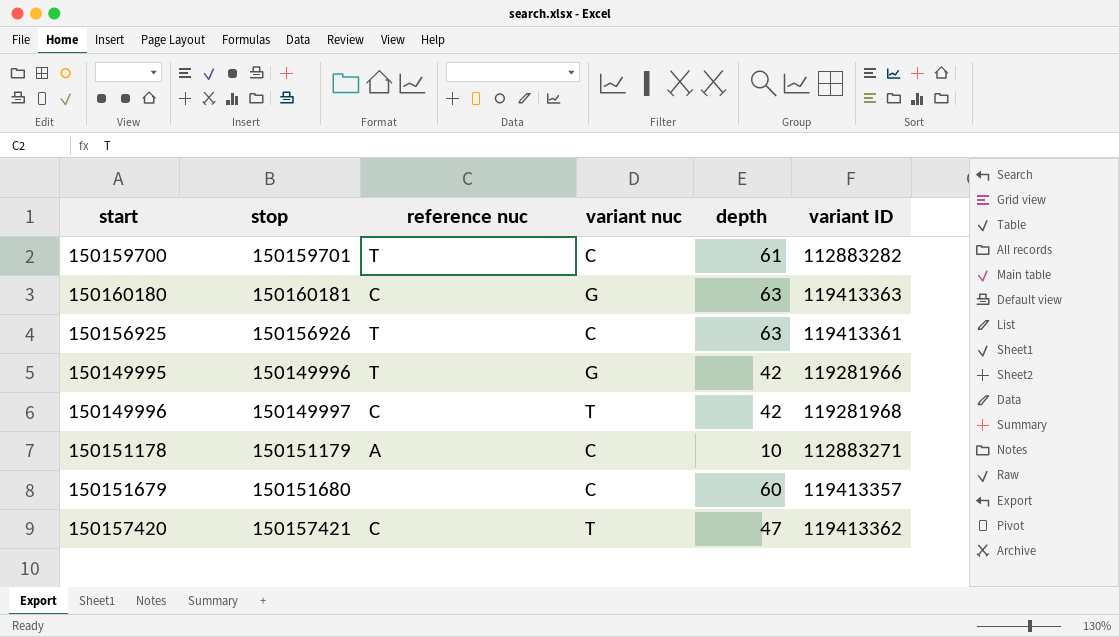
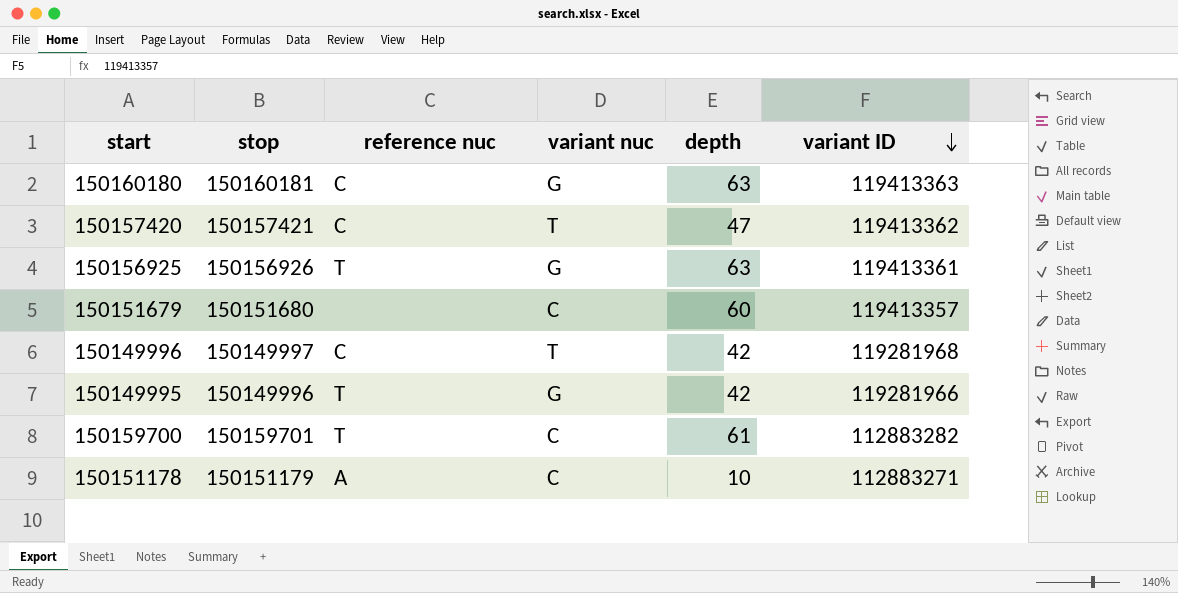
row order: none -> variant ID descending
150156925 | variant nuc: C -> G

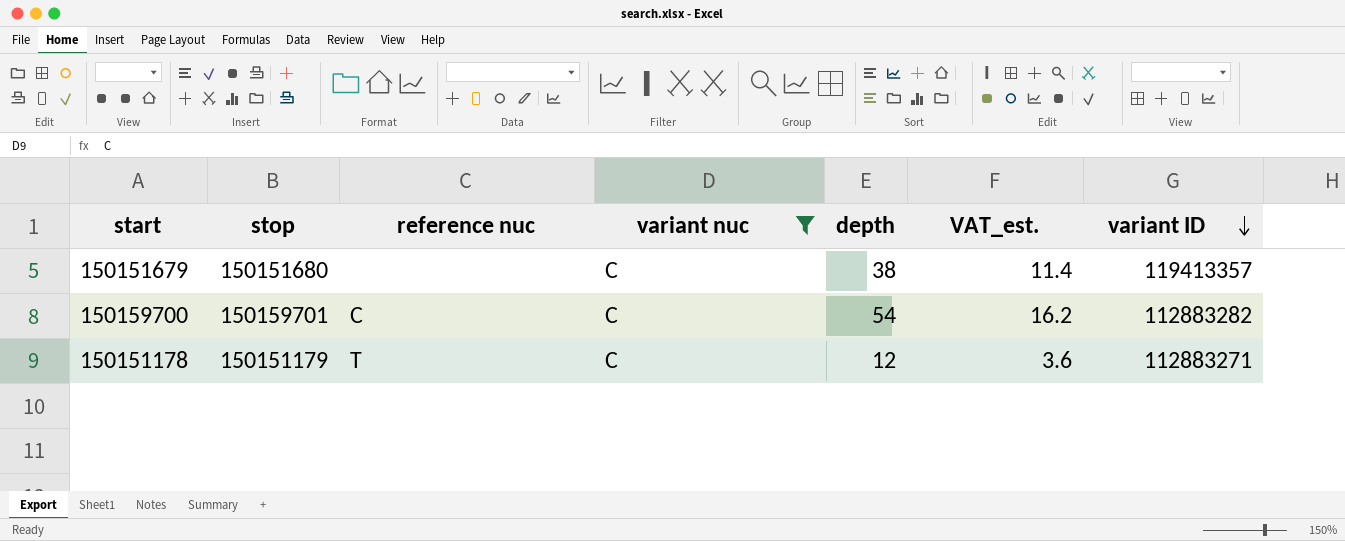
filter: none -> variant nuc = C
column VAT_est. | formula: none -> [depth] * 0.3
150151679 | depth: 60 -> 38
150159700 | reference nuc: T -> C
150159700 | depth: 61 -> 54
150151178 | reference nuc: A -> T
150151178 | depth: 10 -> 12

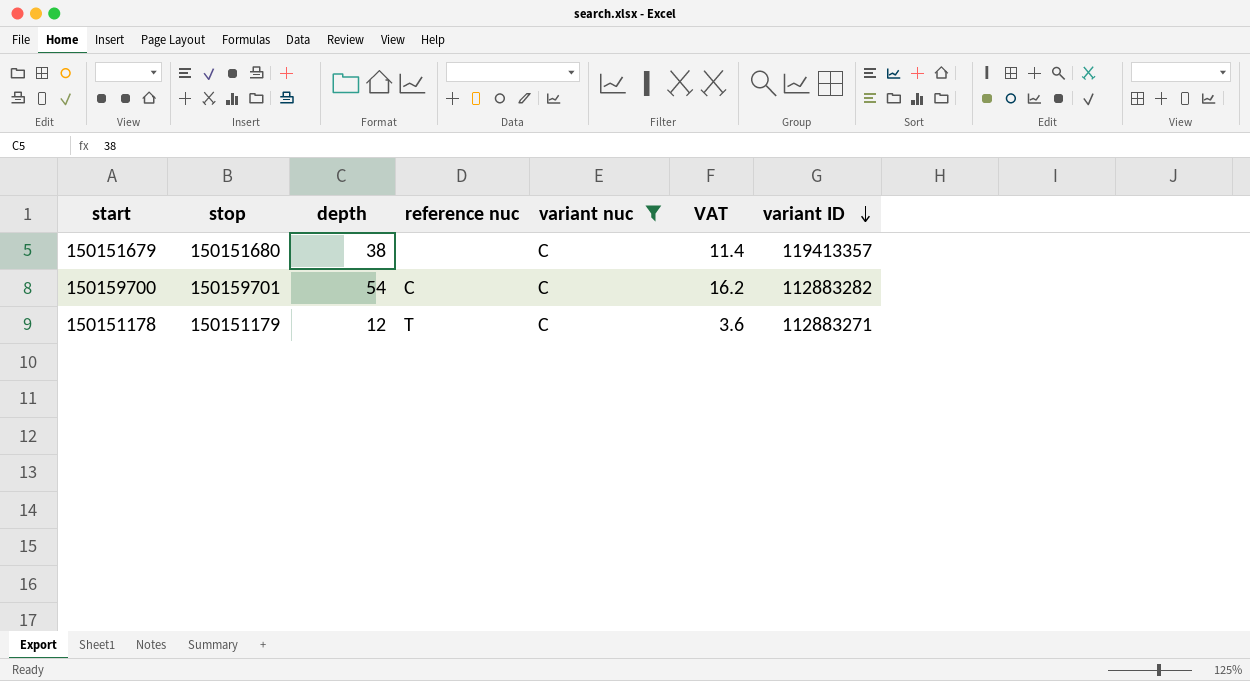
column depth | position: 5 -> 3
column name: VAT_est. -> VAT

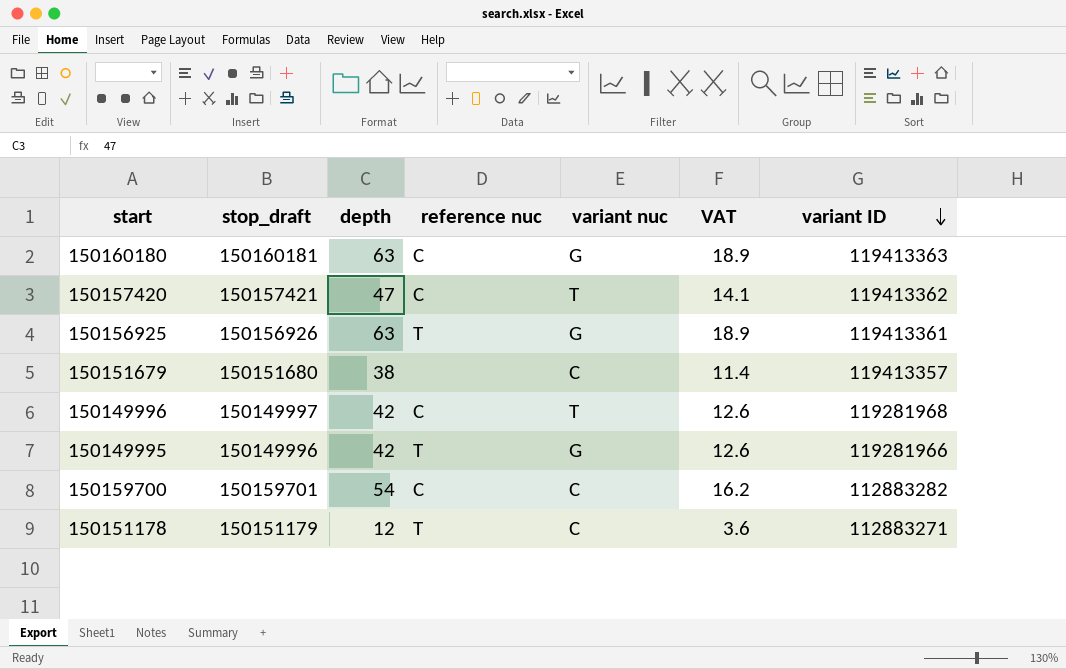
filter: variant nuc = C -> none
column name: stop -> stop_draft

